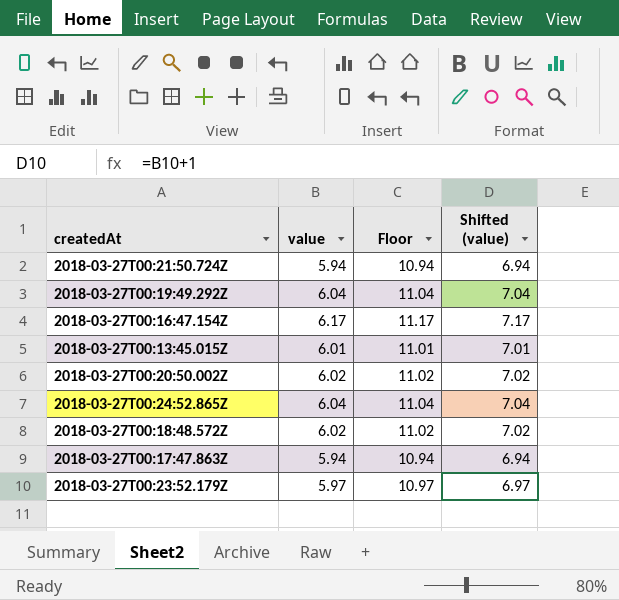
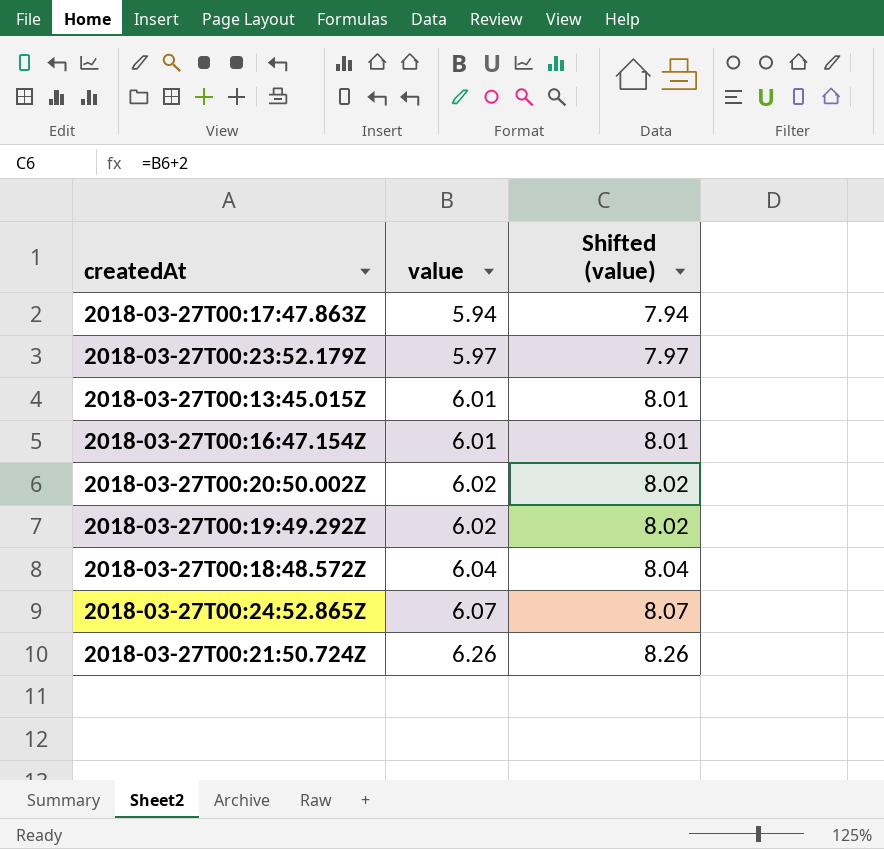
row order: none -> value ascending
column Floor | formula: [value] + 5 -> none
column Shifted (value) | formula: [value] + 1 -> [value] + 2
2018-03-27T00:16:47.154Z | value: 6.17 -> 6.01
2018-03-27T00:19:49.292Z | value: 6.04 -> 6.02
2018-03-27T00:18:48.572Z | value: 6.02 -> 6.04
2018-03-27T00:24:52.865Z | value: 6.04 -> 6.07
2018-03-27T00:21:50.724Z | value: 5.94 -> 6.26

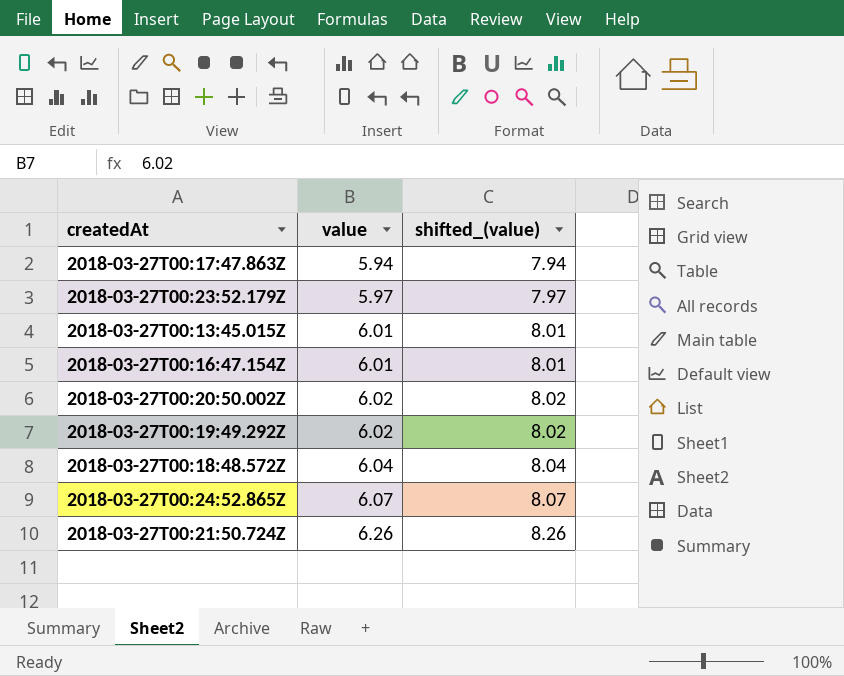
column name: Shifted (value) -> shifted_(value)

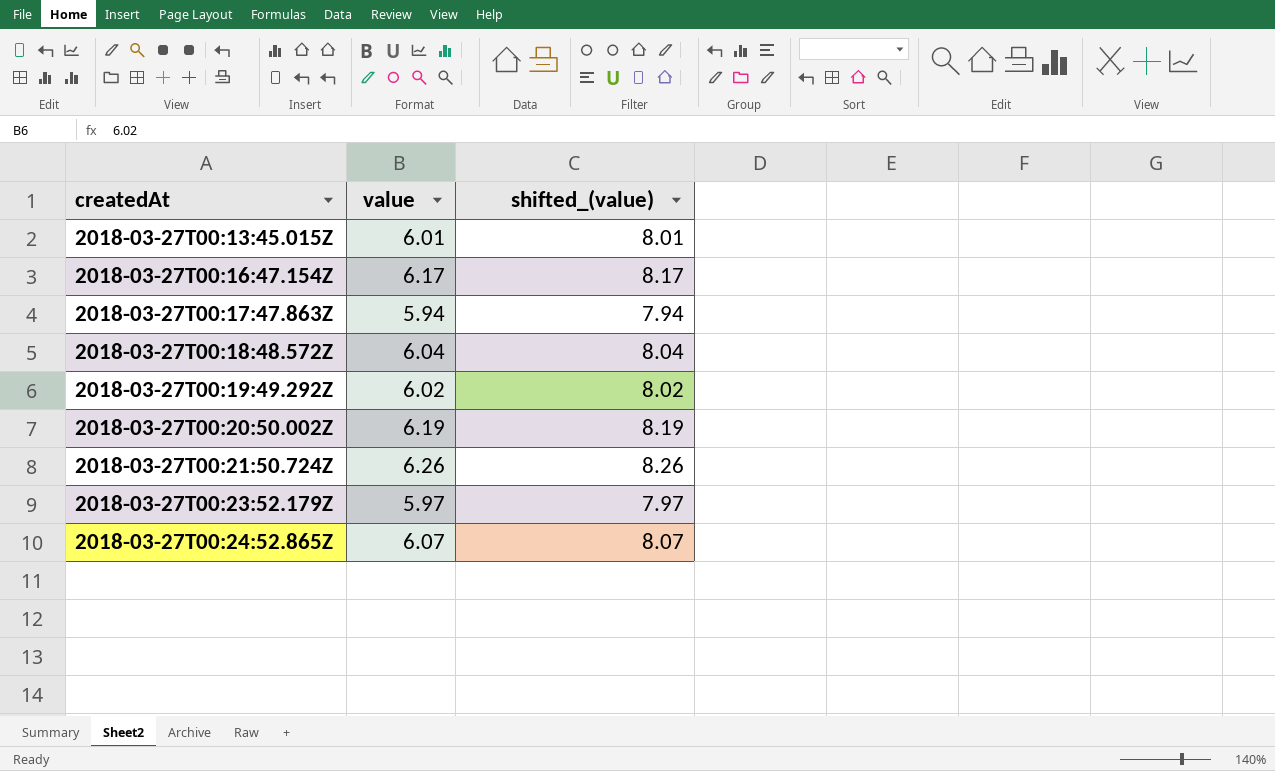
row order: value ascending -> createdAt ascending
2018-03-27T00:16:47.154Z | value: 6.01 -> 6.17
2018-03-27T00:16:47.154Z | shifted_(value): 8.01 -> 8.17
2018-03-27T00:20:50.002Z | value: 6.02 -> 6.19
2018-03-27T00:20:50.002Z | shifted_(value): 8.02 -> 8.19

